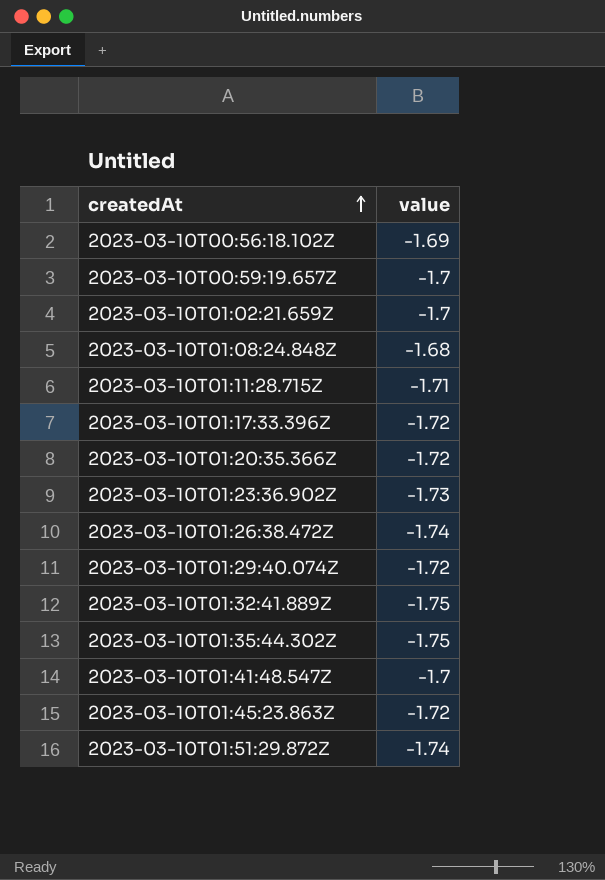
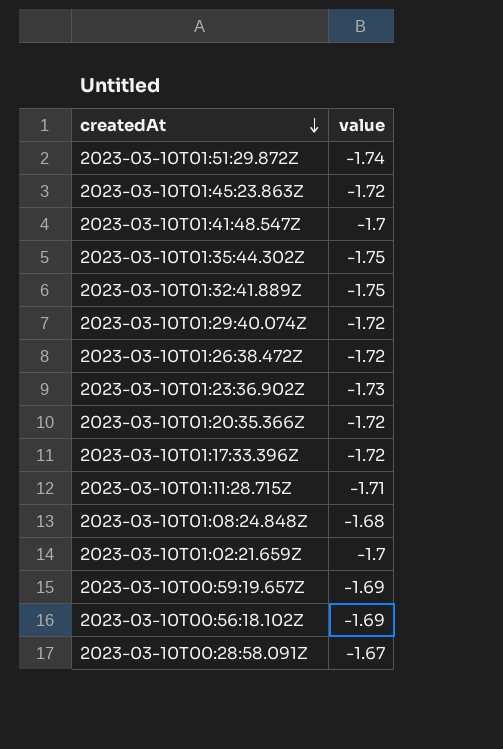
row order: createdAt ascending -> createdAt descending
2023-03-10T01:26:38.472Z | value: -1.74 -> -1.72
2023-03-10T00:59:19.657Z | value: -1.7 -> -1.69
row 2023-03-10T00:28:58.091Z: none -> -1.67

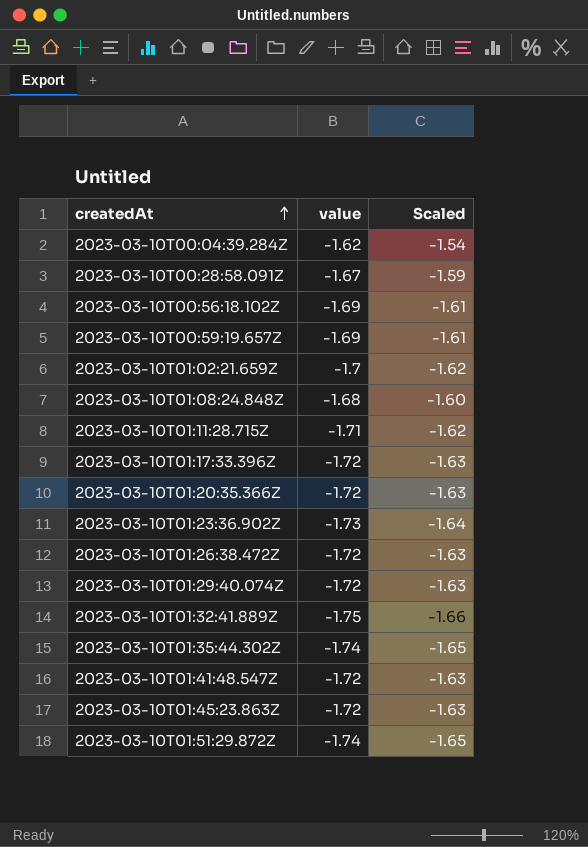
row order: createdAt descending -> createdAt ascending
column Scaled | formula: none -> [value] * 0.95
row 2023-03-10T00:04:39.284Z: none -> -1.62 | -1.54
2023-03-10T01:35:44.302Z | value: -1.75 -> -1.74
2023-03-10T01:41:48.547Z | value: -1.7 -> -1.72

